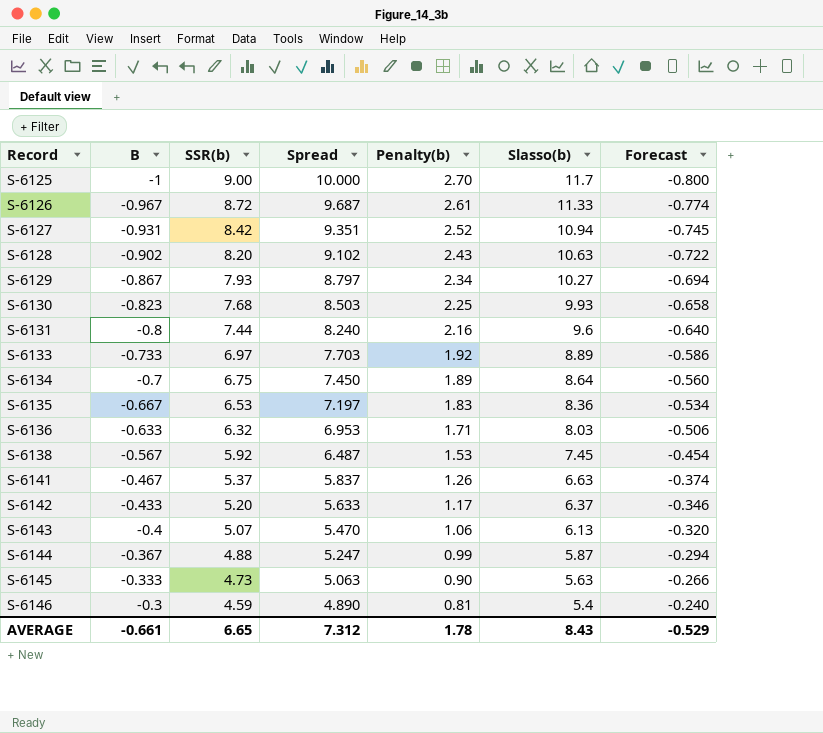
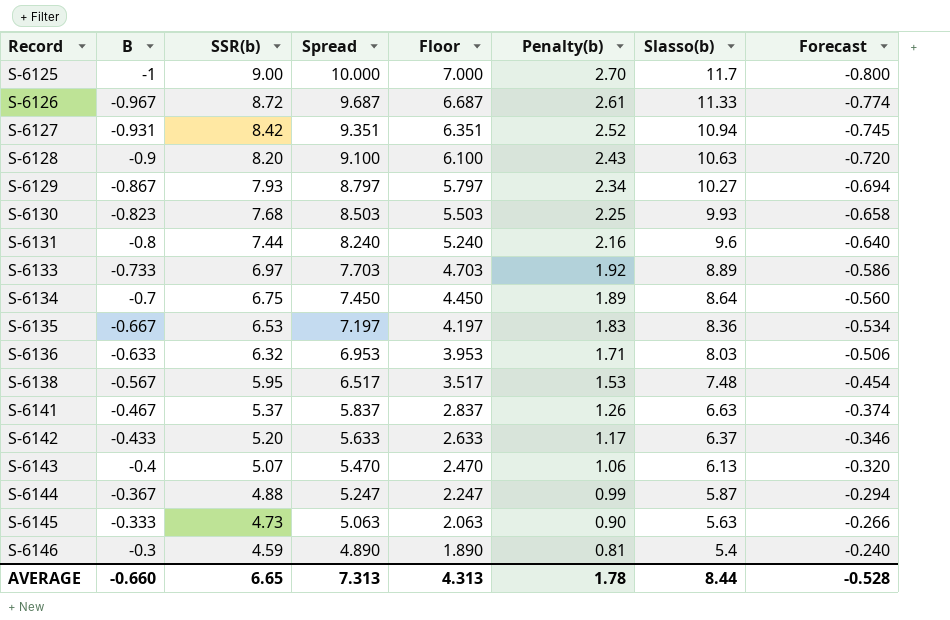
column Floor | formula: none -> [Spread] - 3
S-6128 | B: -0.902 -> -0.9
S-6128 | Spread: 9.102 -> 9.100
S-6128 | Forecast: -0.722 -> -0.720
S-6138 | SSR(b): 5.92 -> 5.95
S-6138 | Spread: 6.487 -> 6.517
S-6138 | Slasso(b): 7.45 -> 7.48
AVERAGE | B: -0.661 -> -0.660
AVERAGE | Spread: 7.312 -> 7.313
AVERAGE | Slasso(b): 8.43 -> 8.44
AVERAGE | Forecast: -0.529 -> -0.528

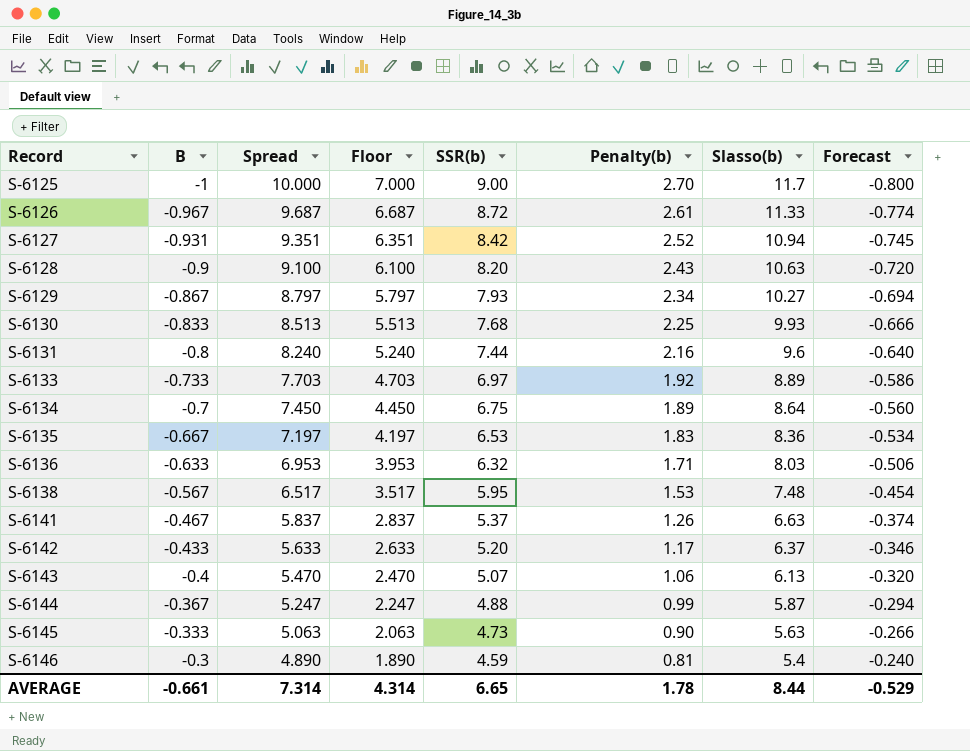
column SSR(b) | position: 3 -> 5
S-6130 | B: -0.823 -> -0.833
S-6130 | Spread: 8.503 -> 8.513
S-6130 | Floor: 5.503 -> 5.513
S-6130 | Forecast: -0.658 -> -0.666
AVERAGE | B: -0.660 -> -0.661
AVERAGE | Spread: 7.313 -> 7.314
AVERAGE | Floor: 4.313 -> 4.314
AVERAGE | Forecast: -0.528 -> -0.529

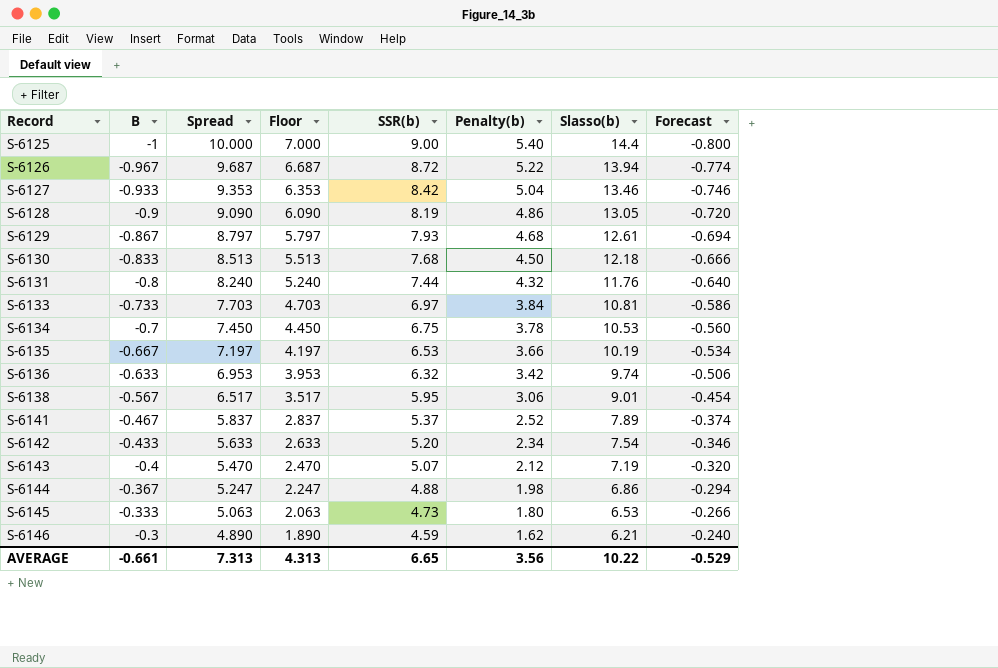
S-6125 | Penalty(b): 2.70 -> 5.40
S-6125 | Slasso(b): 11.7 -> 14.4
S-6126 | Penalty(b): 2.61 -> 5.22
S-6126 | Slasso(b): 11.33 -> 13.94
S-6127 | B: -0.931 -> -0.933
S-6127 | Spread: 9.351 -> 9.353
S-6127 | Floor: 6.351 -> 6.353
S-6127 | Penalty(b): 2.52 -> 5.04
S-6127 | Slasso(b): 10.94 -> 13.46
S-6127 | Forecast: -0.745 -> -0.746
S-6128 | Spread: 9.100 -> 9.090
S-6128 | Floor: 6.100 -> 6.090
S-6128 | SSR(b): 8.20 -> 8.19
S-6128 | Penalty(b): 2.43 -> 4.86
S-6128 | Slasso(b): 10.63 -> 13.05
S-6129 | Penalty(b): 2.34 -> 4.68
S-6129 | Slasso(b): 10.27 -> 12.61
S-6130 | Penalty(b): 2.25 -> 4.50
S-6130 | Slasso(b): 9.93 -> 12.18
S-6131 | Penalty(b): 2.16 -> 4.32
S-6131 | Slasso(b): 9.6 -> 11.76
S-6133 | Penalty(b): 1.92 -> 3.84
S-6133 | Slasso(b): 8.89 -> 10.81
S-6134 | Penalty(b): 1.89 -> 3.78
S-6134 | Slasso(b): 8.64 -> 10.53
S-6135 | Penalty(b): 1.83 -> 3.66
S-6135 | Slasso(b): 8.36 -> 10.19
S-6136 | Penalty(b): 1.71 -> 3.42
S-6136 | Slasso(b): 8.03 -> 9.74
S-6138 | Penalty(b): 1.53 -> 3.06
S-6138 | Slasso(b): 7.48 -> 9.01
S-6141 | Penalty(b): 1.26 -> 2.52
S-6141 | Slasso(b): 6.63 -> 7.89
S-6142 | Penalty(b): 1.17 -> 2.34
S-6142 | Slasso(b): 6.37 -> 7.54
S-6143 | Penalty(b): 1.06 -> 2.12
S-6143 | Slasso(b): 6.13 -> 7.19
S-6144 | Penalty(b): 0.99 -> 1.98
S-6144 | Slasso(b): 5.87 -> 6.86
S-6145 | Penalty(b): 0.90 -> 1.80
S-6145 | Slasso(b): 5.63 -> 6.53
S-6146 | Penalty(b): 0.81 -> 1.62
S-6146 | Slasso(b): 5.4 -> 6.21
AVERAGE | Spread: 7.314 -> 7.313
AVERAGE | Floor: 4.314 -> 4.313
AVERAGE | Penalty(b): 1.78 -> 3.56
AVERAGE | Slasso(b): 8.44 -> 10.22

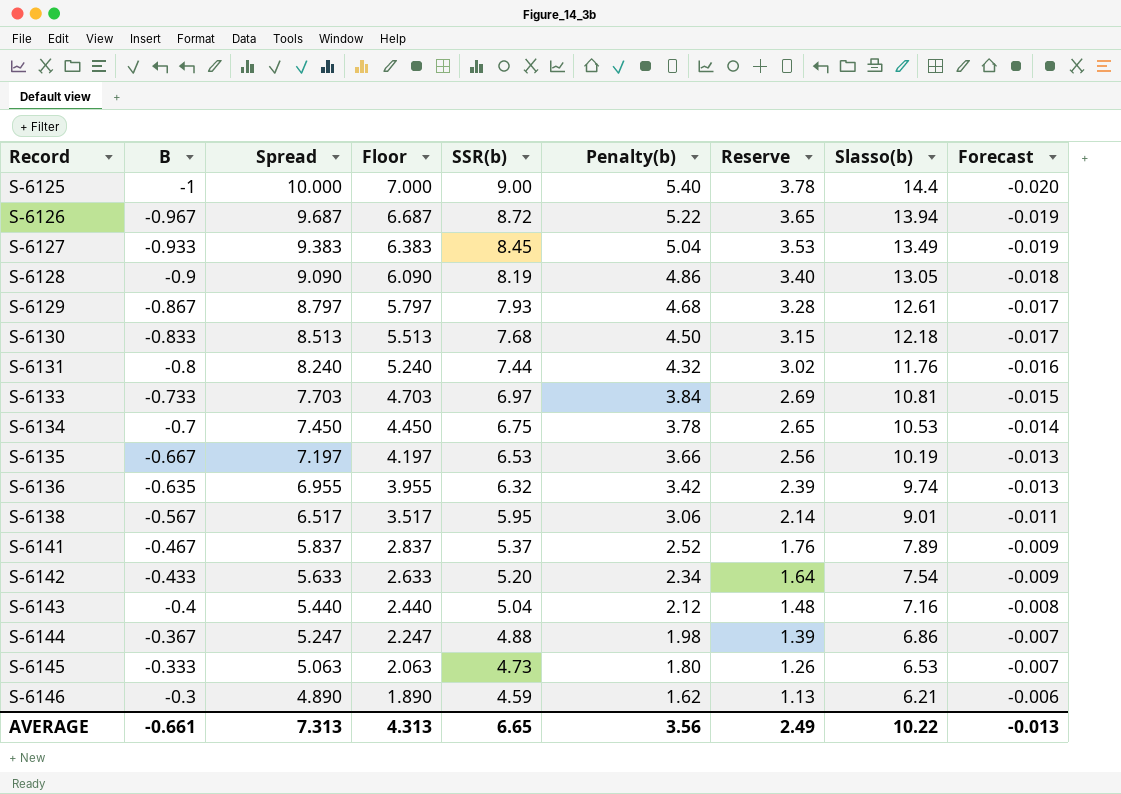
column Reserve | formula: none -> [Penalty(b)] * 0.7
column Forecast | formula: [B] * 0.8 -> [B] * 0.02
S-6127 | Spread: 9.353 -> 9.383
S-6127 | Floor: 6.353 -> 6.383
S-6127 | SSR(b): 8.42 -> 8.45
S-6127 | Slasso(b): 13.46 -> 13.49
S-6136 | B: -0.633 -> -0.635
S-6136 | Spread: 6.953 -> 6.955
S-6136 | Floor: 3.953 -> 3.955
S-6143 | Spread: 5.470 -> 5.440
S-6143 | Floor: 2.470 -> 2.440
S-6143 | SSR(b): 5.07 -> 5.04
S-6143 | Slasso(b): 7.19 -> 7.16
AVERAGE | Forecast: -0.529 -> -0.013

